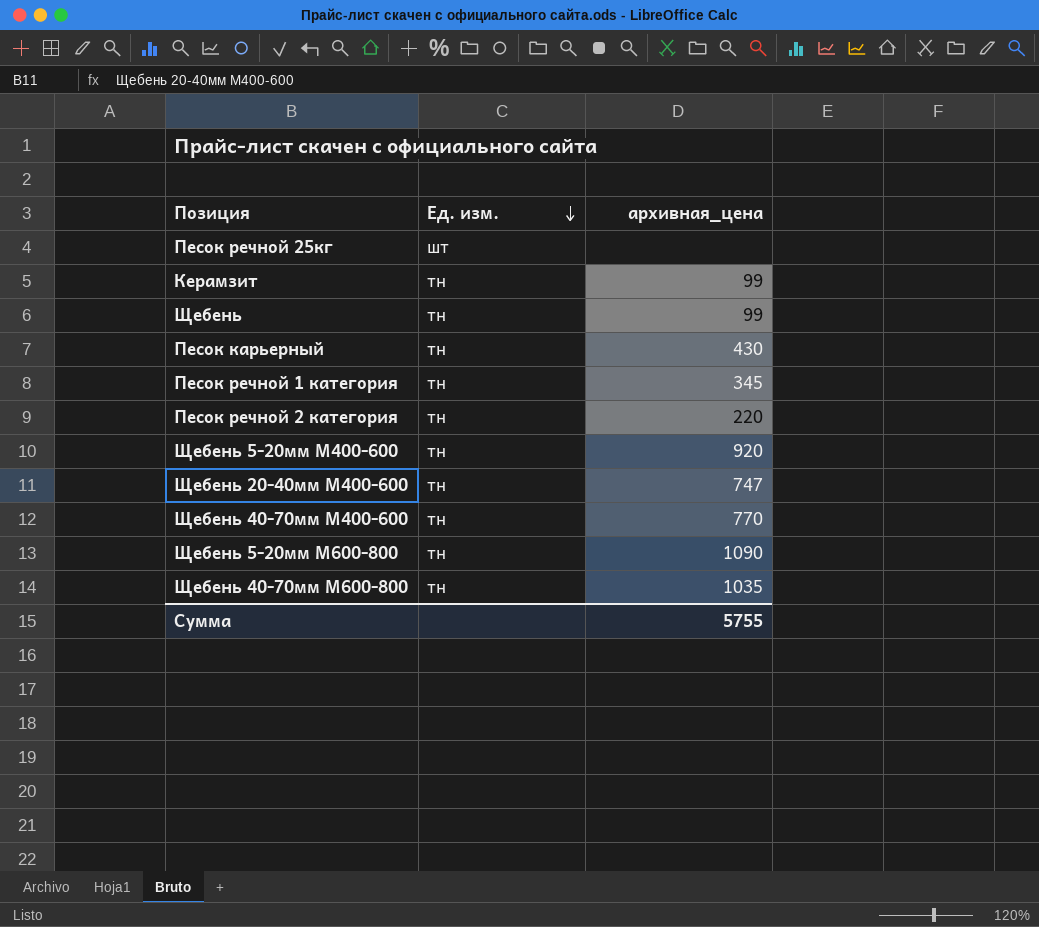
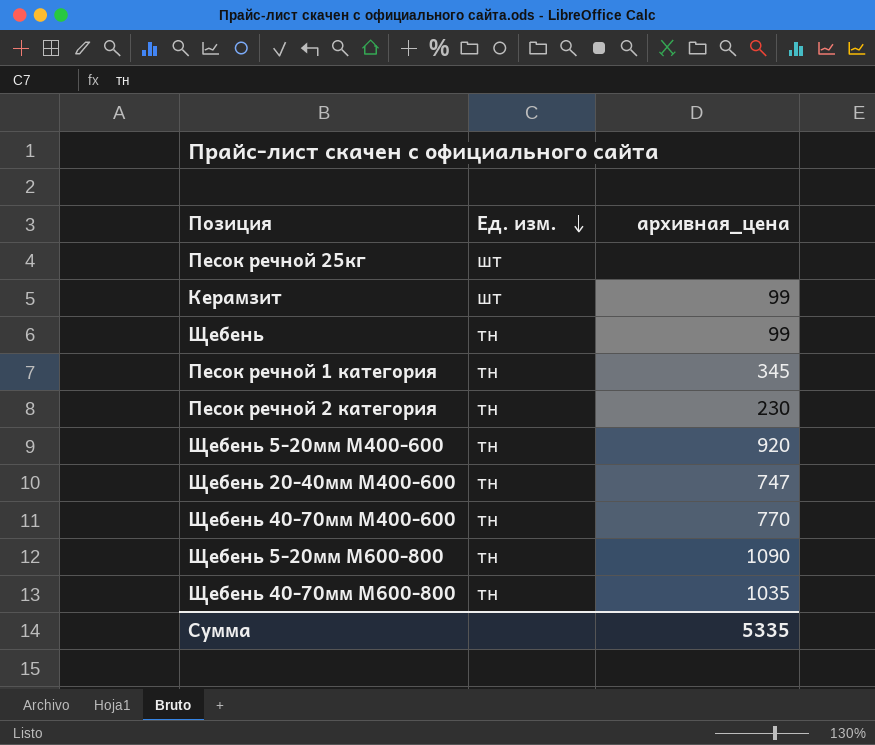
row Песок карьерный: тн | 430 -> none
Керамзит | Ед. изм.: тн -> шт
Песок речной 2 категория | архивная_цена: 220 -> 230
Сумма | архивная_цена: 5755 -> 5335

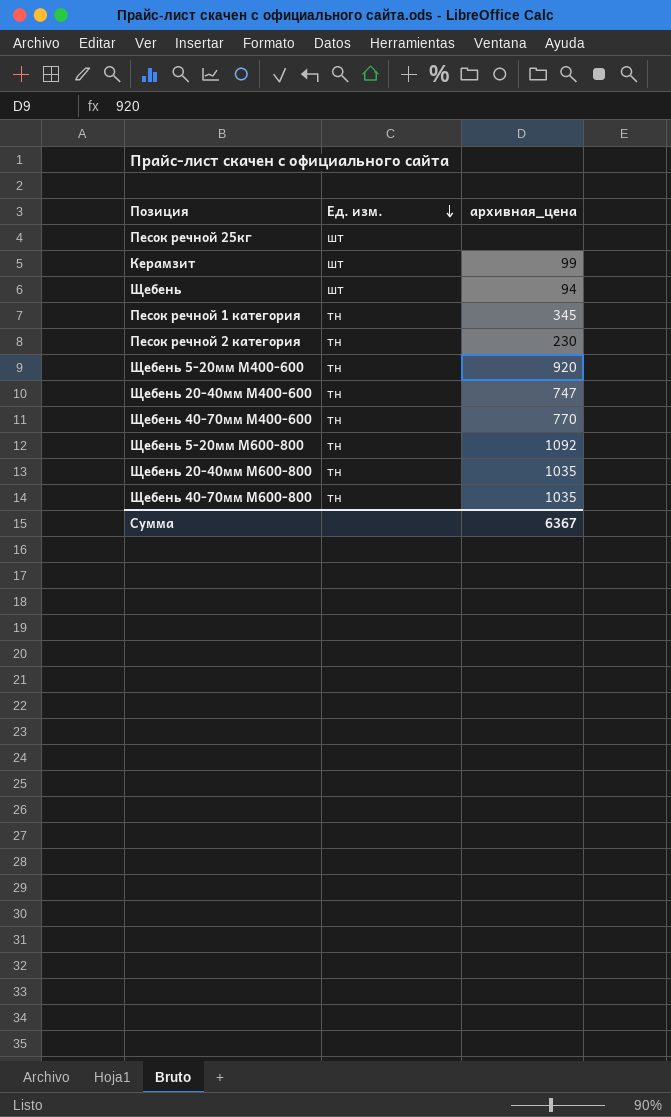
Щебень | Ед. изм.: тн -> шт
Щебень | архивная_цена: 99 -> 94
Щебень 5-20мм М600-800 | архивная_цена: 1090 -> 1092
row Щебень 20-40мм М600-800: none -> тн | 1035
Сумма | архивная_цена: 5335 -> 6367

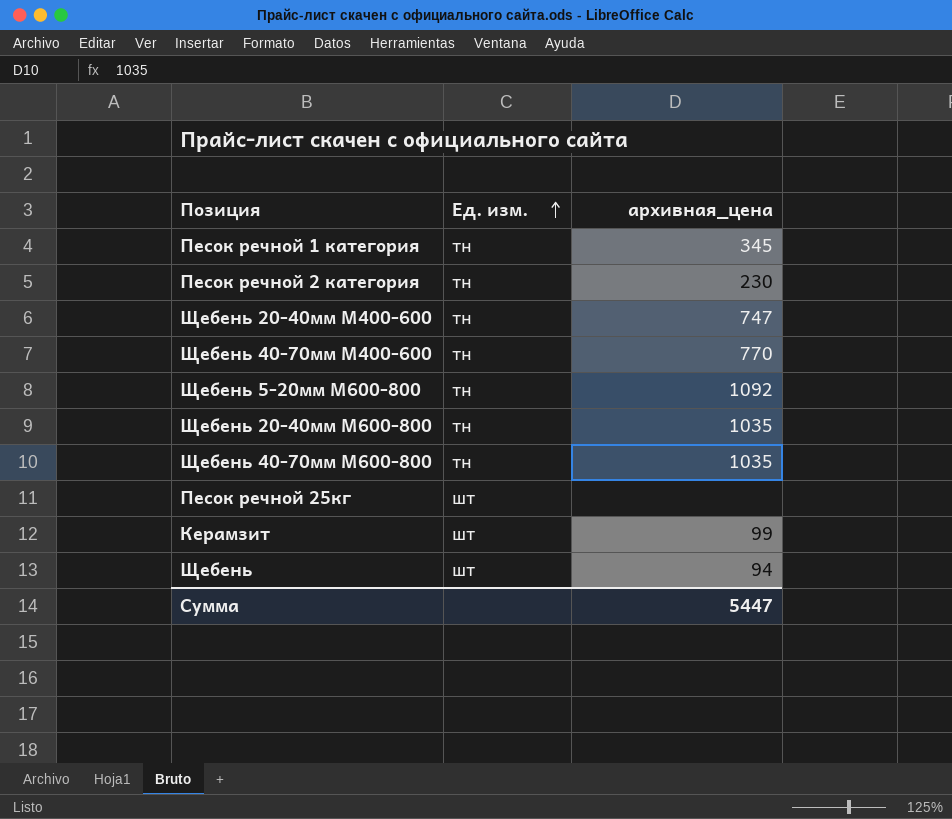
row order: Ед. изм. descending -> Ед. изм. ascending
row Щебень 5-20мм М400-600: тн | 920 -> none
Сумма | архивная_цена: 6367 -> 5447

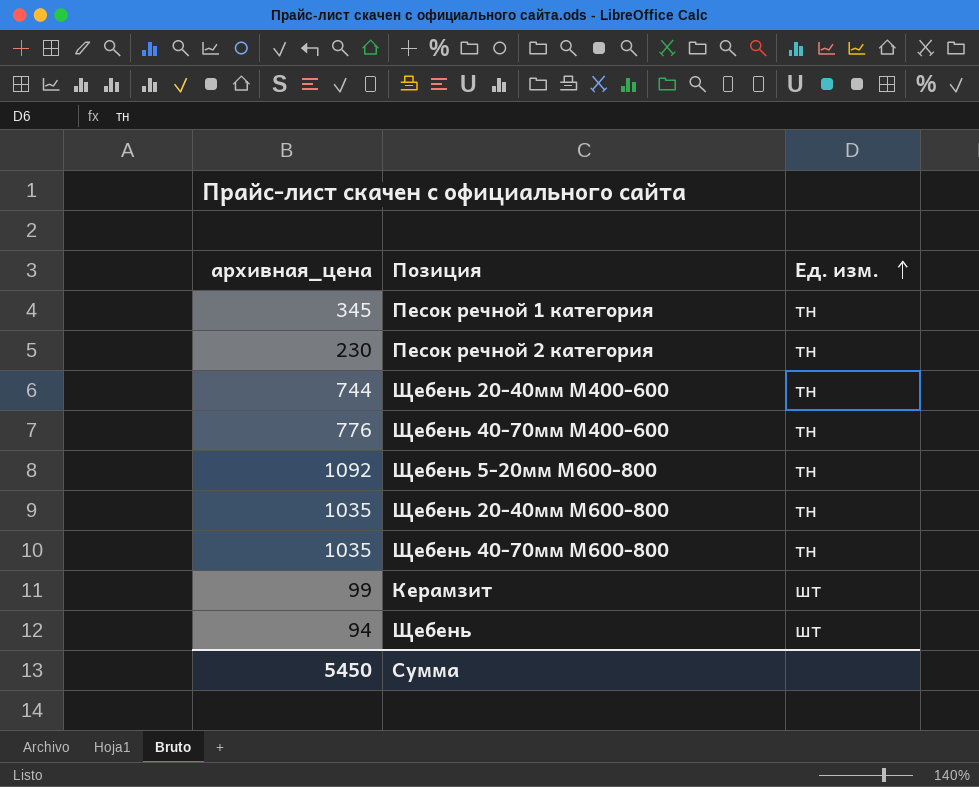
column архивная_цена | position: 3 -> 1
row Песок речной 25кг: шт | none -> none
Щебень 20-40мм М400-600 | архивная_цена: 747 -> 744
Щебень 40-70мм М400-600 | архивная_цена: 770 -> 776
Сумма | архивная_цена: 5447 -> 5450

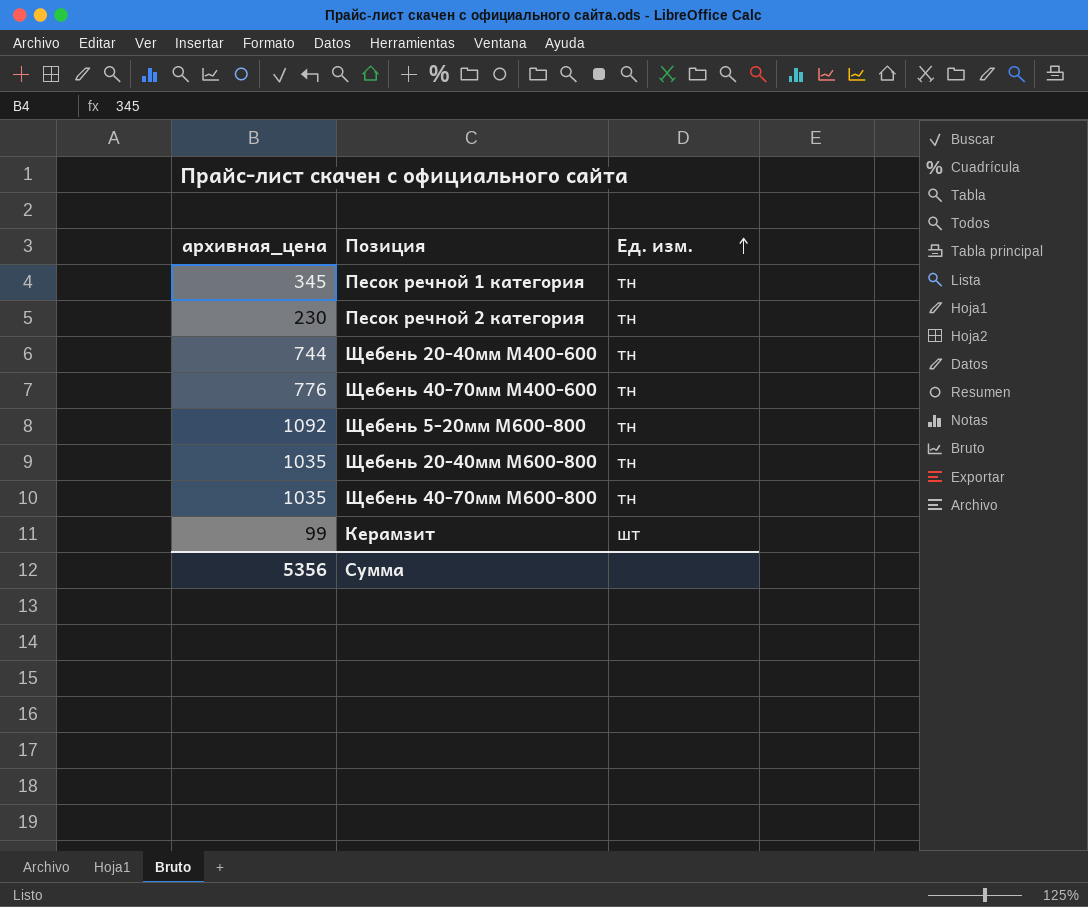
row Щебень: 94 | шт -> none
Сумма | архивная_цена: 5450 -> 5356

